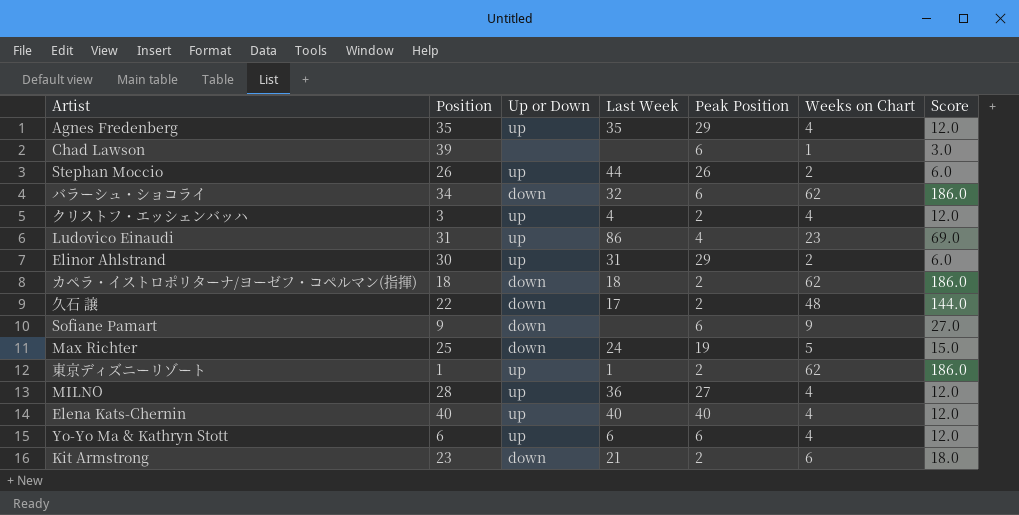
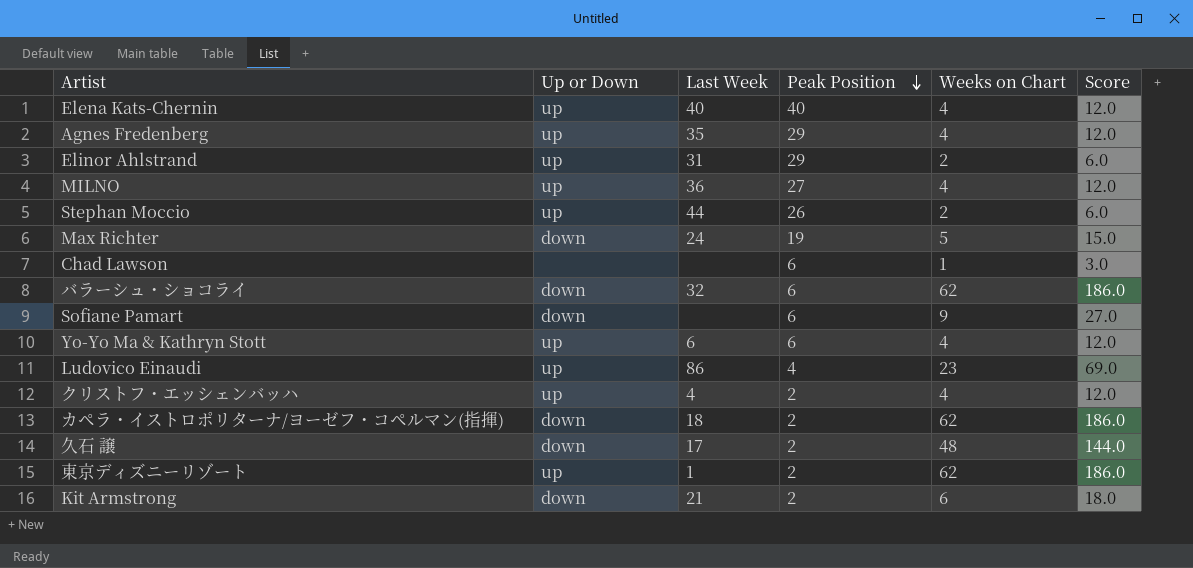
row order: none -> Peak Position descending
column Position | position: 2 -> none

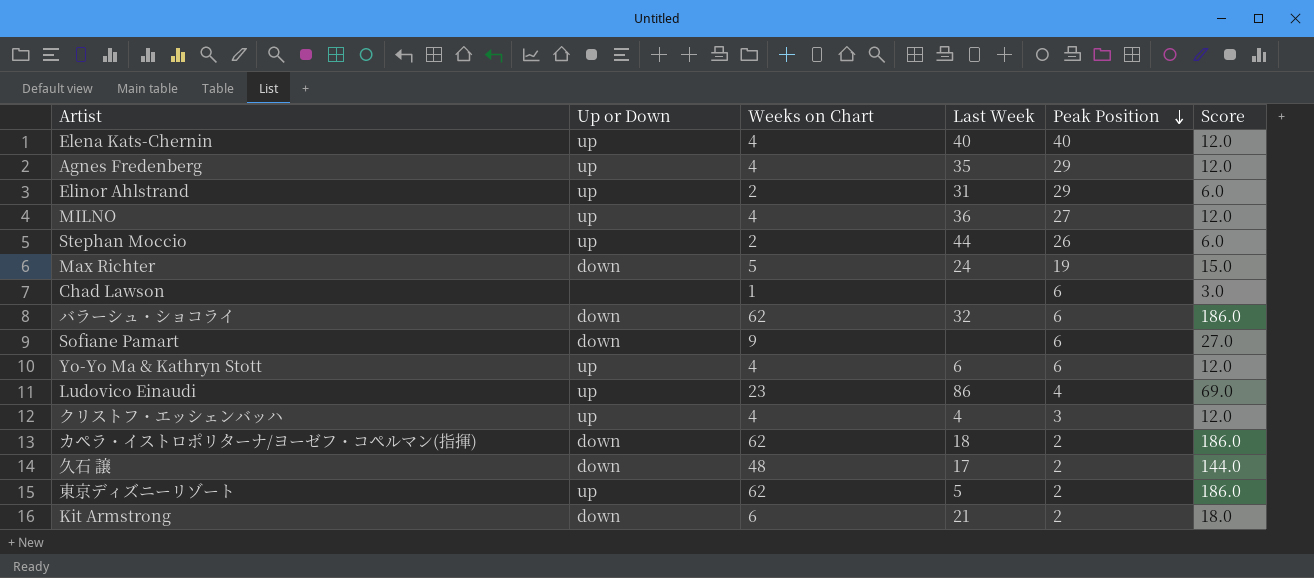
column Weeks on Chart | position: 5 -> 3
クリストフ・エッシェンバッハ | Peak Position: 2 -> 3
東京ディズニーリゾート | Last Week: 1 -> 5

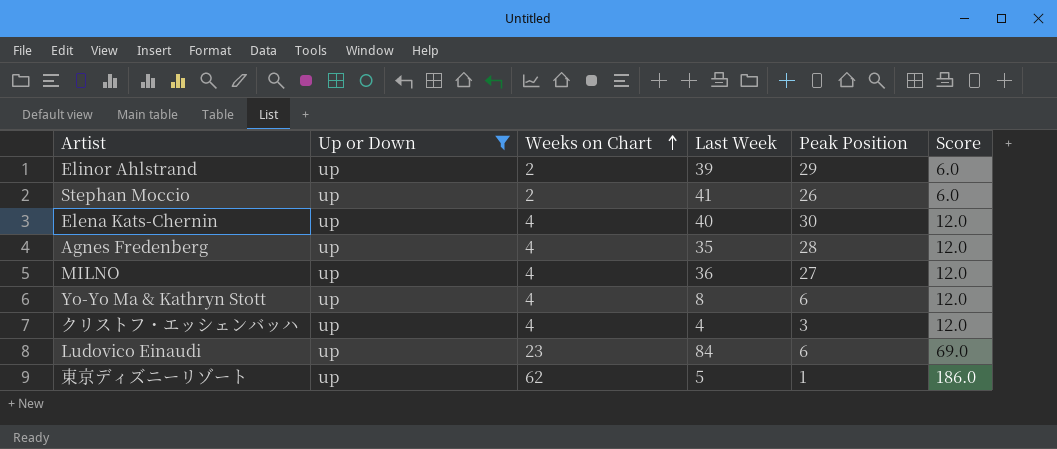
filter: none -> Up or Down = up
row order: Peak Position descending -> Weeks on Chart ascending
Elinor Ahlstrand | Last Week: 31 -> 39
Stephan Moccio | Last Week: 44 -> 41
Elena Kats-Chernin | Peak Position: 40 -> 30
Agnes Fredenberg | Peak Position: 29 -> 28
Yo-Yo Ma & Kathryn Stott | Last Week: 6 -> 8
Ludovico Einaudi | Last Week: 86 -> 84
Ludovico Einaudi | Peak Position: 4 -> 6
東京ディズニーリゾート | Peak Position: 2 -> 1

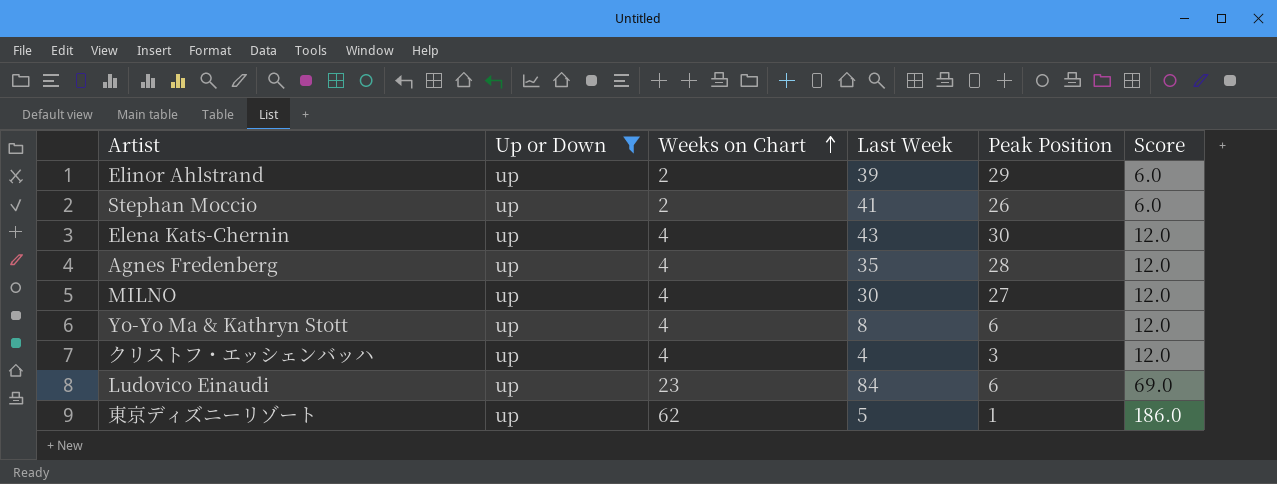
Elena Kats-Chernin | Last Week: 40 -> 43
MILNO | Last Week: 36 -> 30

